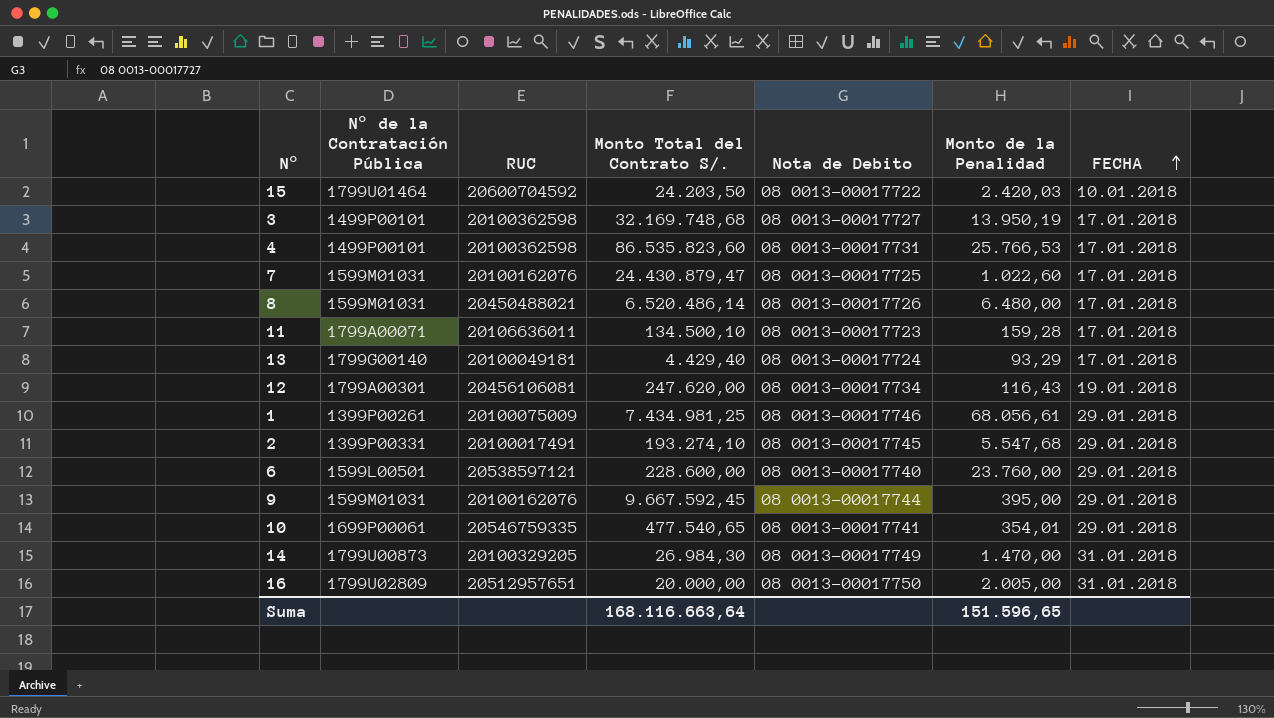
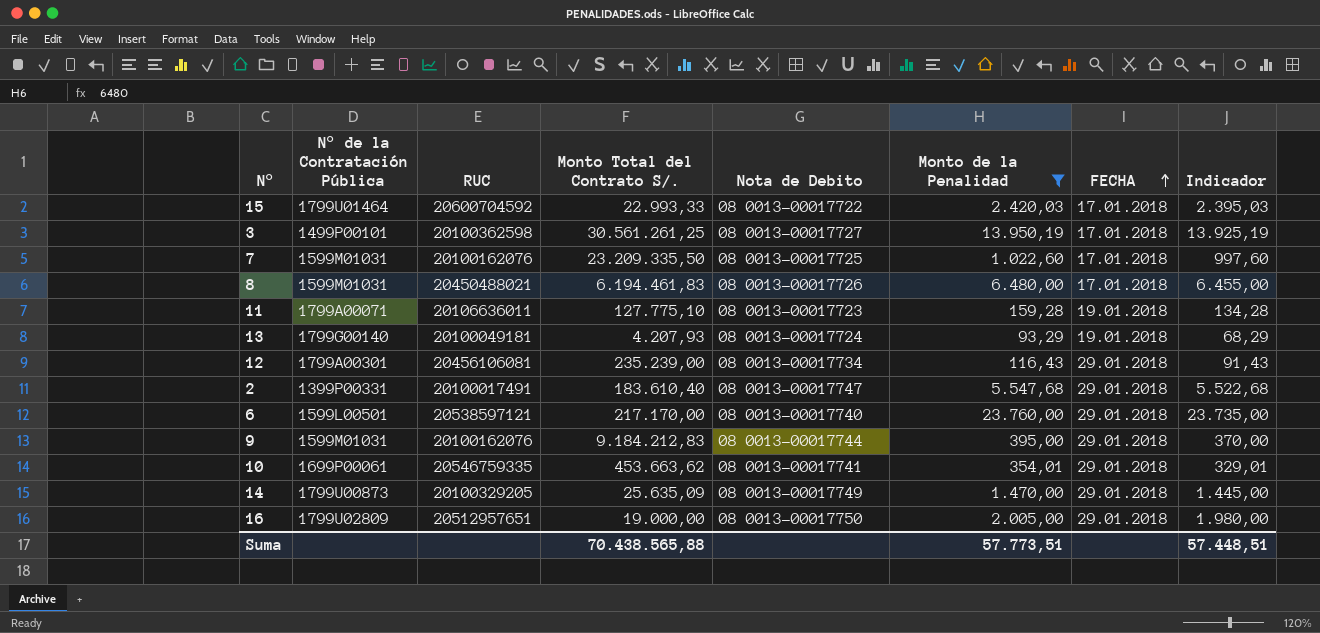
filter: none -> Monto de la Penalidad <= 23.760,00
column Indicador | formula: none -> [Monto de la Penalidad] - 25
15 | Monto Total del Contrato S/.: 24.203,50 -> 22.993,33
15 | FECHA: 10.01.2018 -> 17.01.2018
3 | Monto Total del Contrato S/.: 32.169.748,68 -> 30.561.261,25
7 | Monto Total del Contrato S/.: 24.430.879,47 -> 23.209.335,50
8 | Monto Total del Contrato S/.: 6.520.486,14 -> 6.194.461,83
11 | Monto Total del Contrato S/.: 134.500,10 -> 127.775,10
11 | FECHA: 17.01.2018 -> 19.01.2018
13 | Monto Total del Contrato S/.: 4.429,40 -> 4.207,93
13 | FECHA: 17.01.2018 -> 19.01.2018
12 | Monto Total del Contrato S/.: 247.620,00 -> 235.239,00
12 | FECHA: 19.01.2018 -> 29.01.2018
2 | Monto Total del Contrato S/.: 193.274,10 -> 183.610,40
2 | Nota de Debito: 08 0013-00017745 -> 08 0013-00017747
6 | Monto Total del Contrato S/.: 228.600,00 -> 217.170,00
9 | Monto Total del Contrato S/.: 9.667.592,45 -> 9.184.212,83
10 | Monto Total del Contrato S/.: 477.540,65 -> 453.663,62
14 | Monto Total del Contrato S/.: 26.984,30 -> 25.635,09
14 | FECHA: 31.01.2018 -> 29.01.2018
16 | Monto Total del Contrato S/.: 20.000,00 -> 19.000,00
16 | FECHA: 31.01.2018 -> 29.01.2018
Suma | Monto Total del Contrato S/.: 168.116.663,64 -> 70.438.565,88
Suma | Monto de la Penalidad: 151.596,65 -> 57.773,51

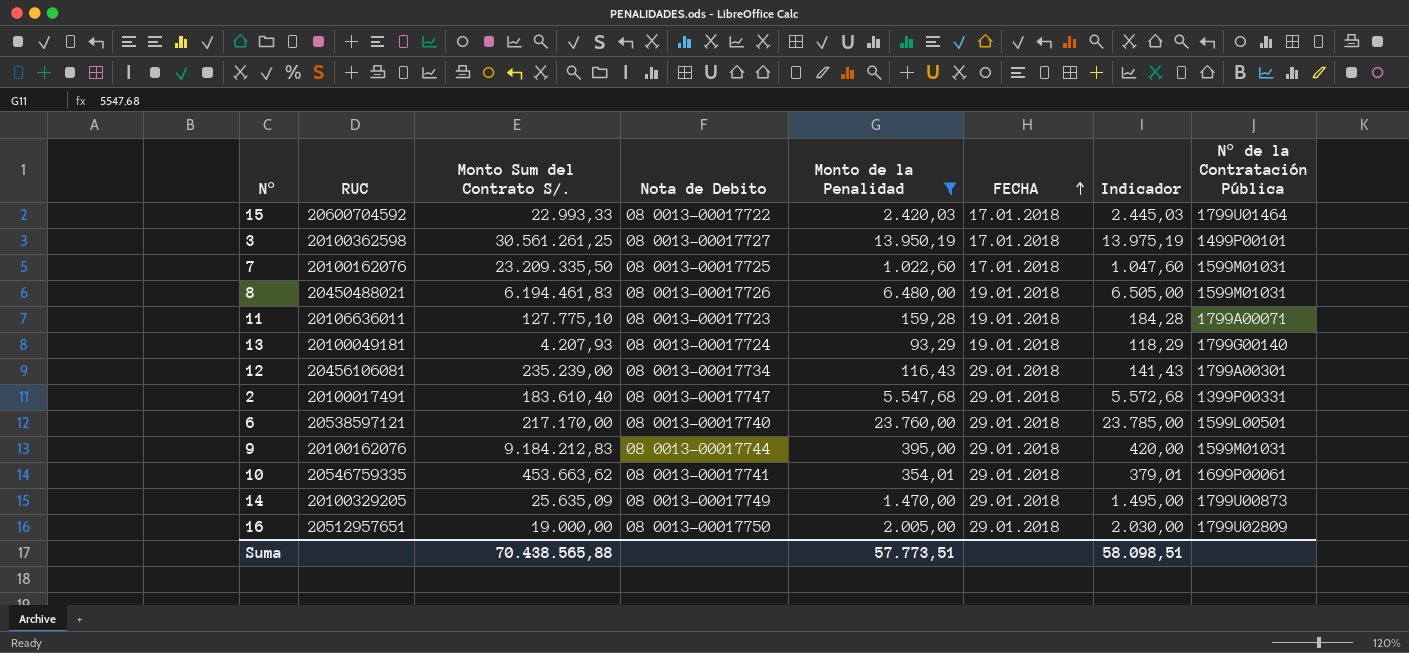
column name: Monto Total del Contrato S/. -> Monto Sum del Contrato S/.
column Indicador | formula: [Monto de la Penalidad] - 25 -> [Monto de la Penalidad] + 25
column N° de la Contratación Pública | position: 2 -> 8
8 | FECHA: 17.01.2018 -> 19.01.2018
Suma | Indicador: 57.448,51 -> 58.098,51

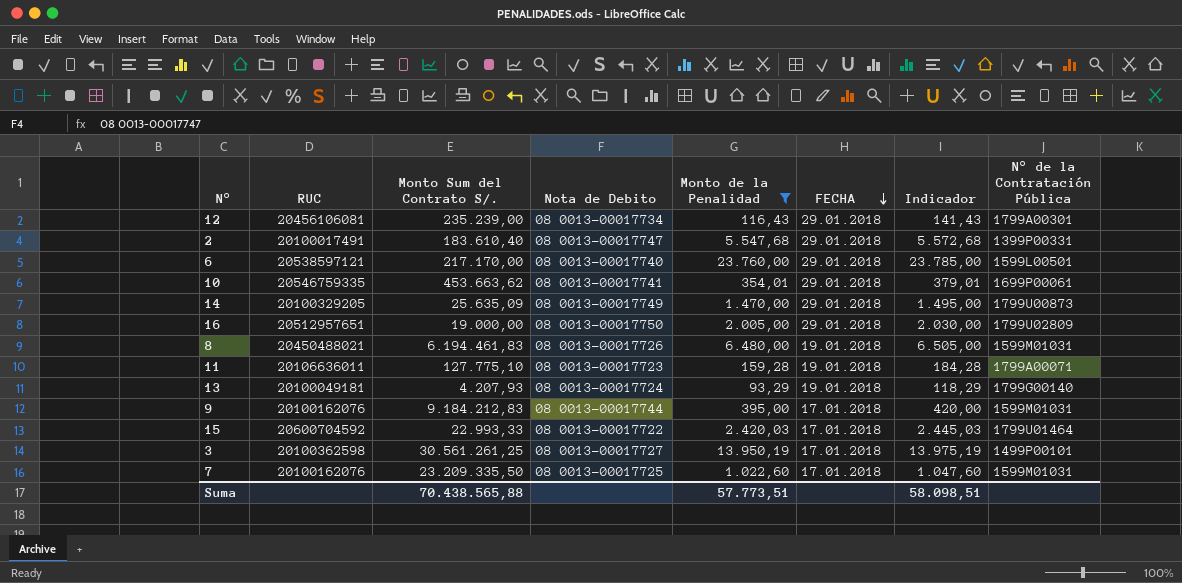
row order: FECHA ascending -> FECHA descending
9 | FECHA: 29.01.2018 -> 17.01.2018

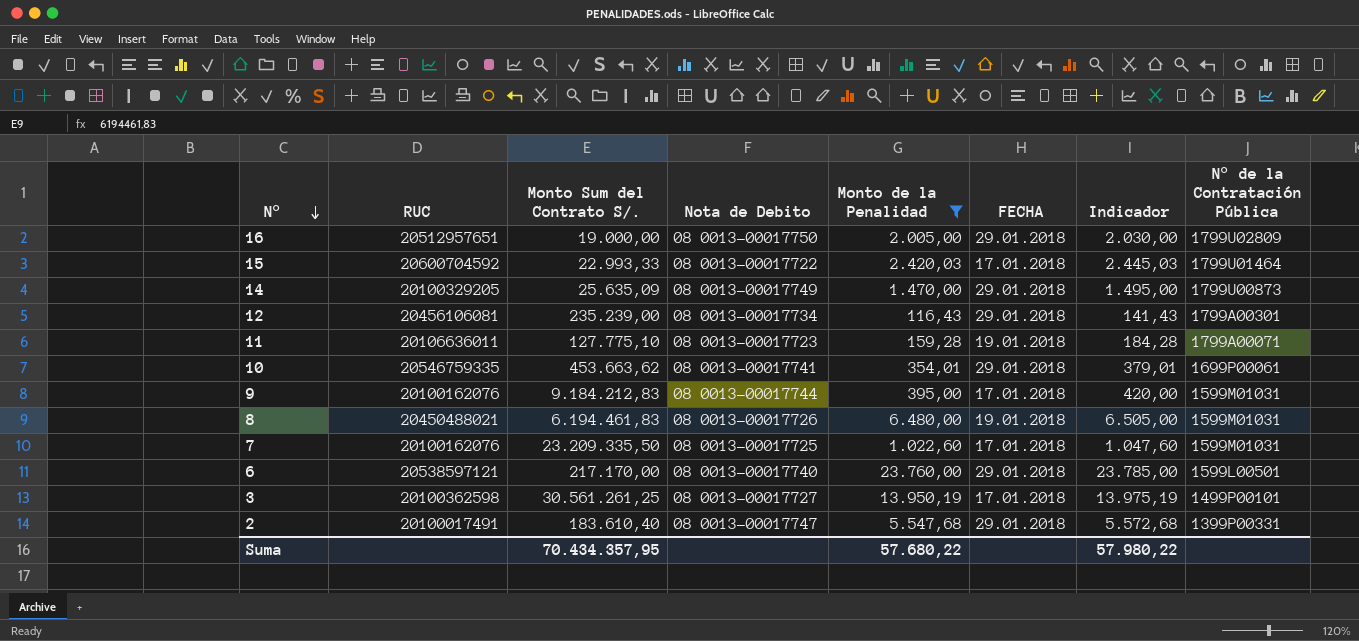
row order: FECHA descending -> N° descending
row 13: 20100049181 | 4.207,93 | 08 0013-00017724 | 93,29 | 19.01.2018 | 118,29 | 1799G00140 -> none
Suma | Monto Sum del Contrato S/.: 70.438.565,88 -> 70.434.357,95
Suma | Monto de la Penalidad: 57.773,51 -> 57.680,22
Suma | Indicador: 58.098,51 -> 57.980,22

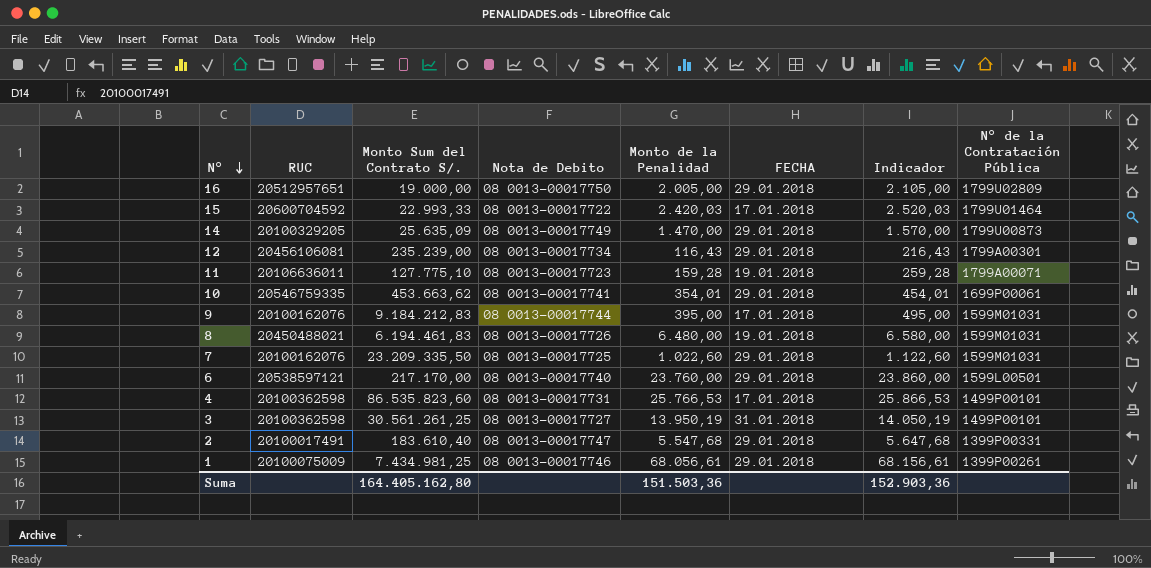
filter: Monto de la Penalidad <= 23.760,00 -> none
column Indicador | formula: [Monto de la Penalidad] + 25 -> [Monto de la Penalidad] + 100
7 | FECHA: 17.01.2018 -> 29.01.2018
3 | FECHA: 17.01.2018 -> 31.01.2018
Suma | Monto Sum del Contrato S/.: 70.434.357,95 -> 164.405.162,80
Suma | Monto de la Penalidad: 57.680,22 -> 151.503,36
Suma | Indicador: 57.980,22 -> 152.903,36

